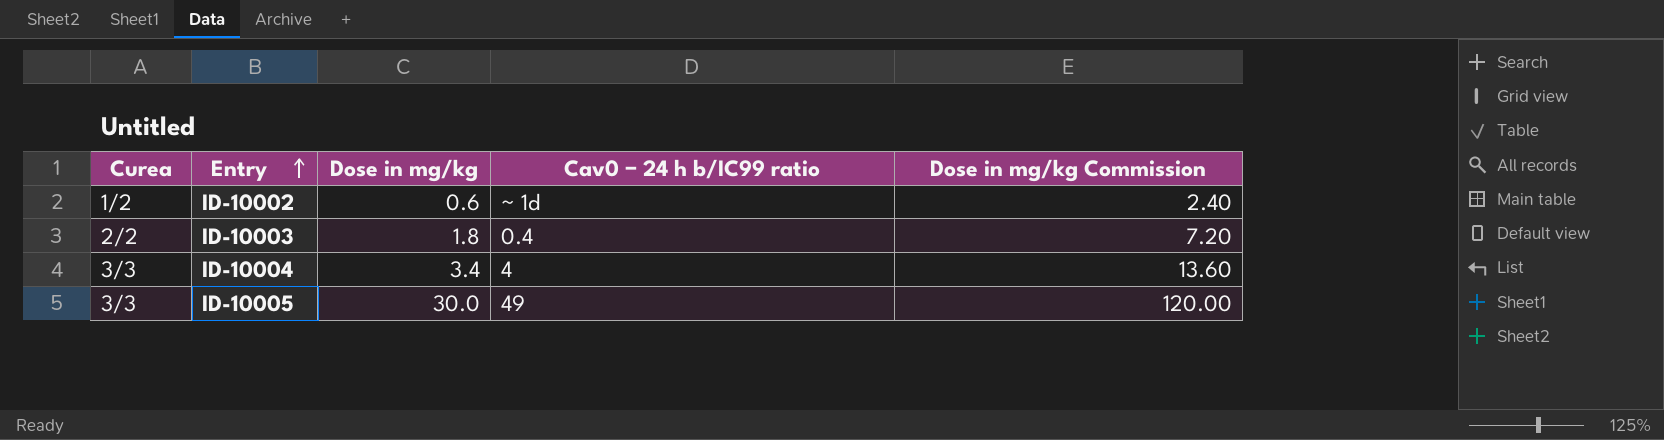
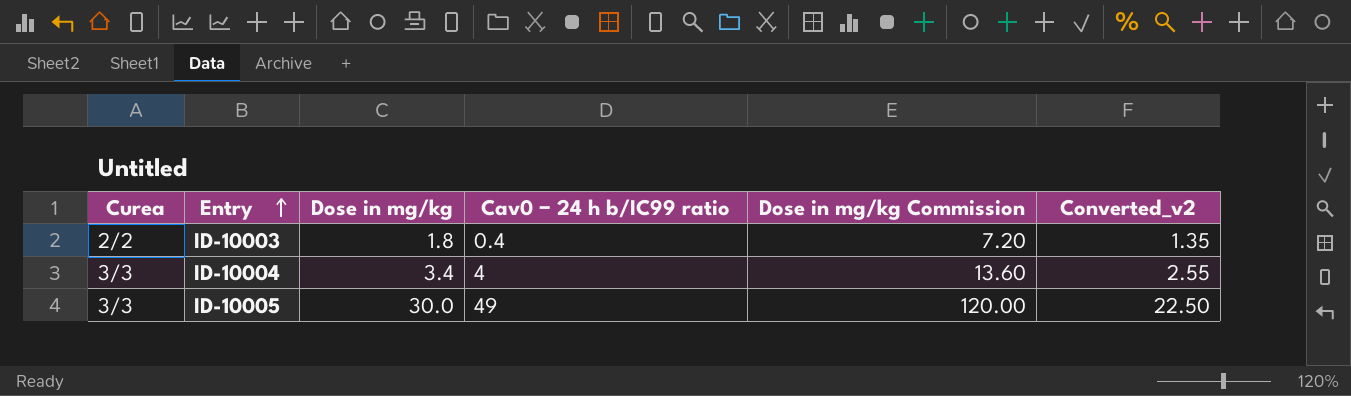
column Converted_v2 | formula: none -> [Dose in mg/kg] * 0.75
row ID-10002: 1/2 | 0.6 | ~ 1d | 2.40 -> none

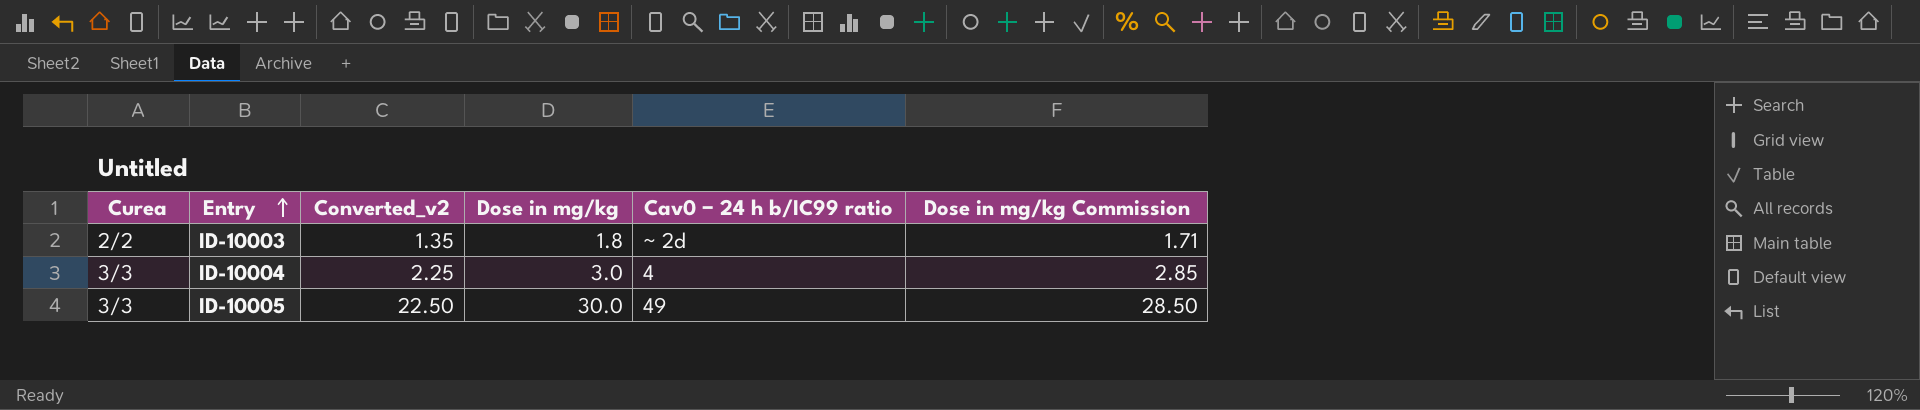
column Converted_v2 | position: 6 -> 3
column Dose in mg/kg Commission | formula: [Dose in mg/kg] * 4 -> [Dose in mg/kg] * 0.95
ID-10003 | Cav0 − 24 h b/IC99 ratio: 0.4 -> ~ 2d
ID-10004 | Converted_v2: 2.55 -> 2.25
ID-10004 | Dose in mg/kg: 3.4 -> 3.0

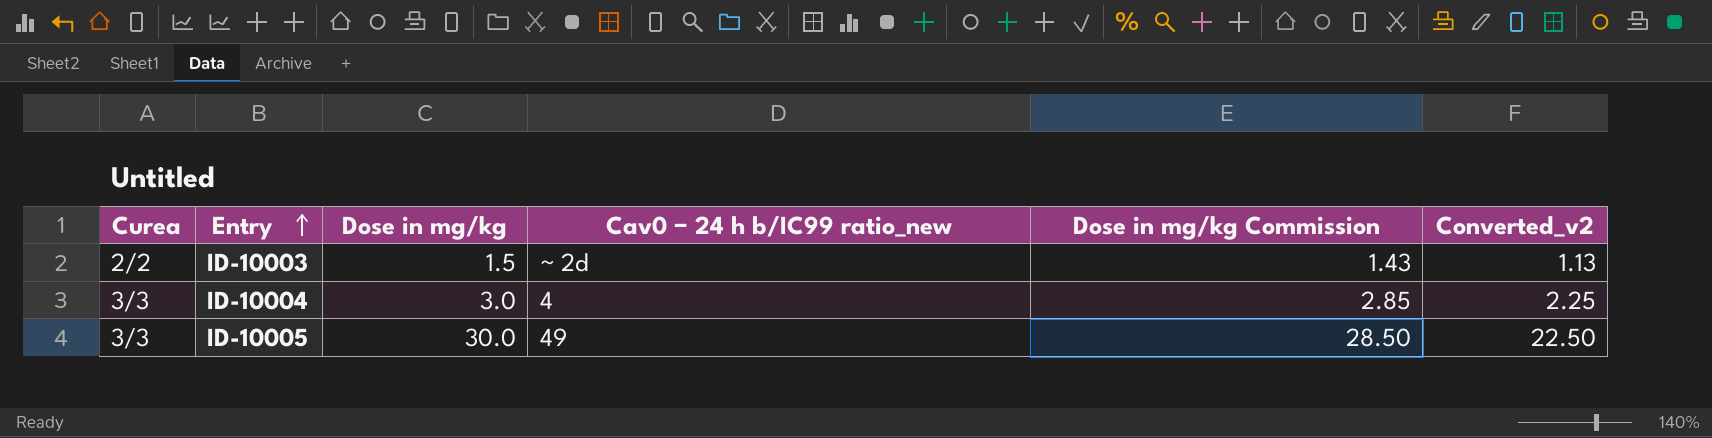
column name: Cav0 − 24 h b/IC99 ratio -> Cav0 − 24 h b/IC99 ratio_new
column Converted_v2 | position: 3 -> 6
ID-10003 | Dose in mg/kg: 1.8 -> 1.5
ID-10003 | Dose in mg/kg Commission: 1.71 -> 1.43
ID-10003 | Converted_v2: 1.35 -> 1.13

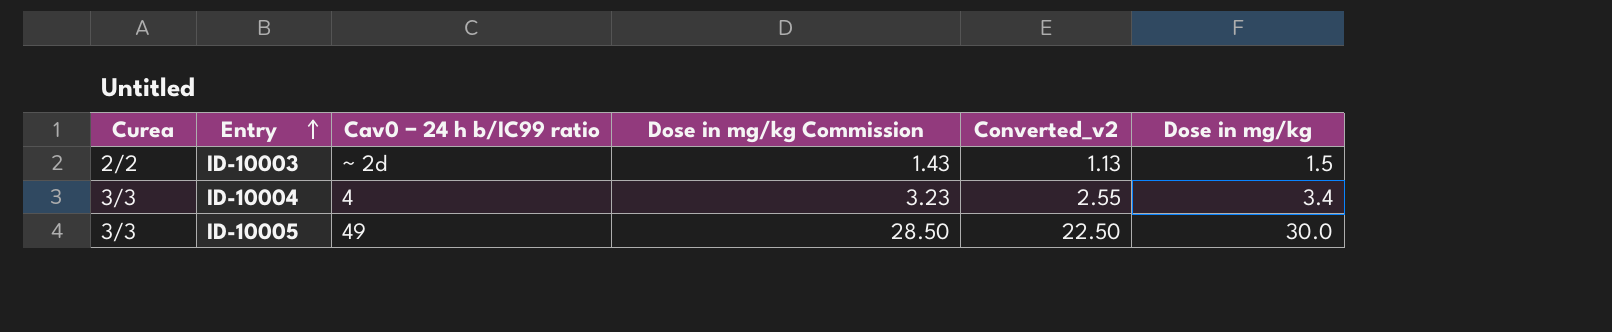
column name: Cav0 − 24 h b/IC99 ratio_new -> Cav0 − 24 h b/IC99 ratio
column Dose in mg/kg | position: 3 -> 6
ID-10004 | Dose in mg/kg Commission: 2.85 -> 3.23
ID-10004 | Converted_v2: 2.25 -> 2.55
ID-10004 | Dose in mg/kg: 3.0 -> 3.4

